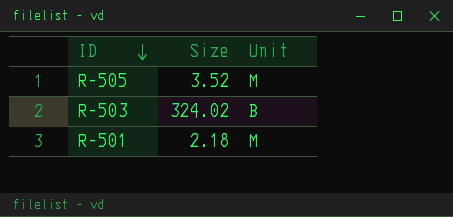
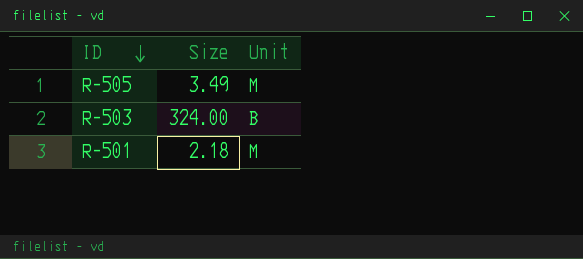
R-505 | Size: 3.52 -> 3.49
R-503 | Size: 324.02 -> 324.00

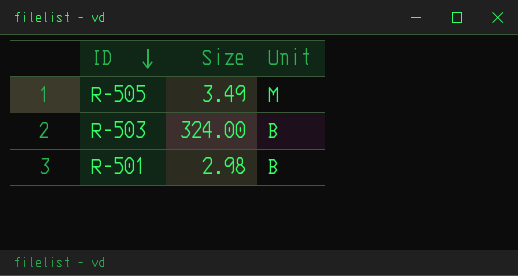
R-501 | Size: 2.18 -> 2.98
R-501 | Unit: M -> B

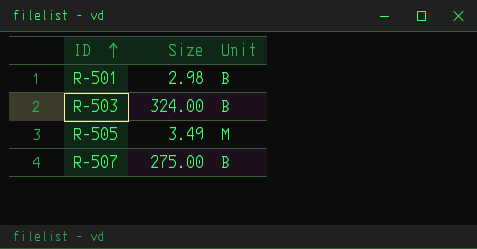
row order: ID descending -> ID ascending
row R-507: none -> 275.00 | B

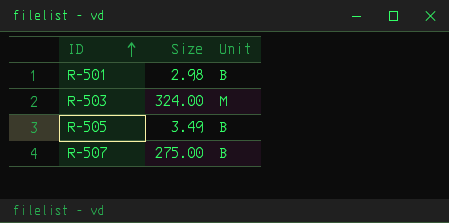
R-503 | Unit: B -> M
R-505 | Unit: M -> B

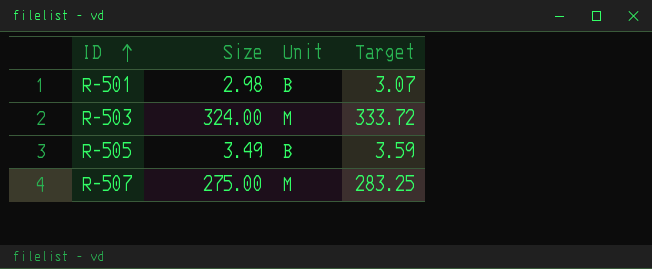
column Target | formula: none -> [Size] * 1.03
R-507 | Unit: B -> M

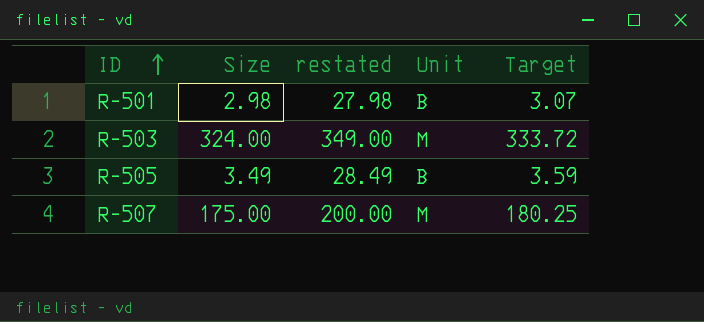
column restated | formula: none -> [Size] + 25
R-507 | Size: 275.00 -> 175.00
R-507 | Target: 283.25 -> 180.25

